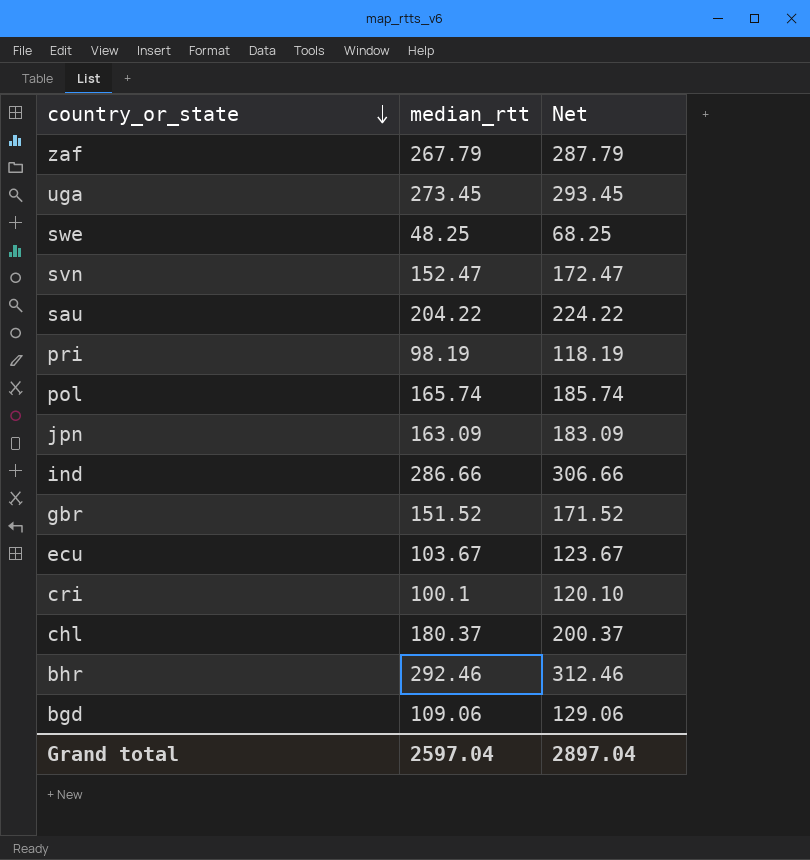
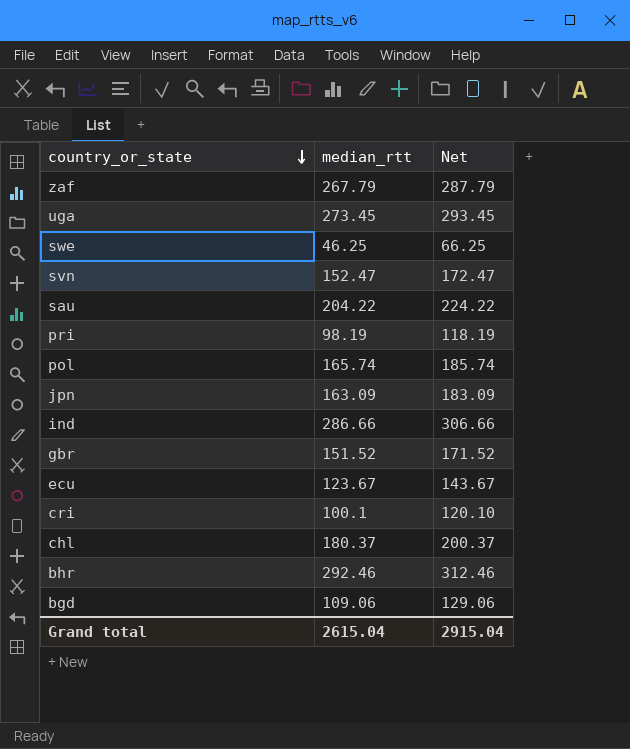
swe | median_rtt: 48.25 -> 46.25
swe | Net: 68.25 -> 66.25
ecu | median_rtt: 103.67 -> 123.67
ecu | Net: 123.67 -> 143.67
Grand total | median_rtt: 2597.04 -> 2615.04
Grand total | Net: 2897.04 -> 2915.04

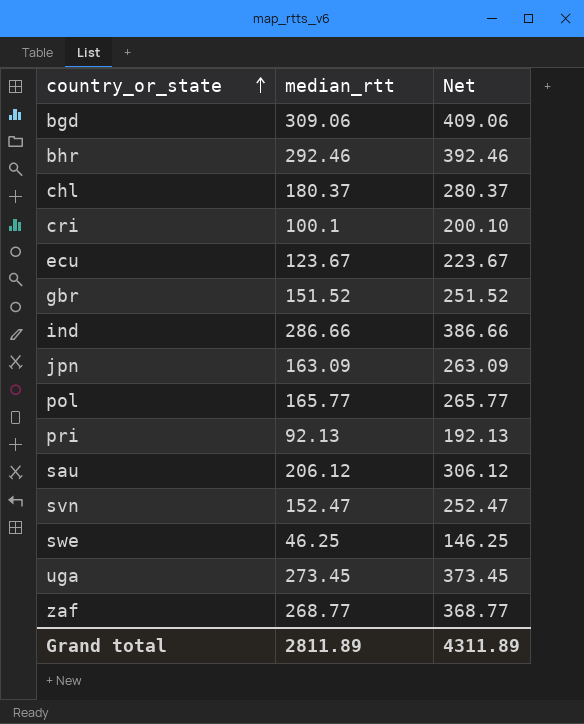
row order: country_or_state descending -> country_or_state ascending
column Net | formula: [median_rtt] + 20 -> [median_rtt] + 100
bgd | median_rtt: 109.06 -> 309.06
pol | median_rtt: 165.74 -> 165.77
pri | median_rtt: 98.19 -> 92.13
sau | median_rtt: 204.22 -> 206.12
zaf | median_rtt: 267.79 -> 268.77
Grand total | median_rtt: 2615.04 -> 2811.89
Grand total | Net: 2915.04 -> 4311.89

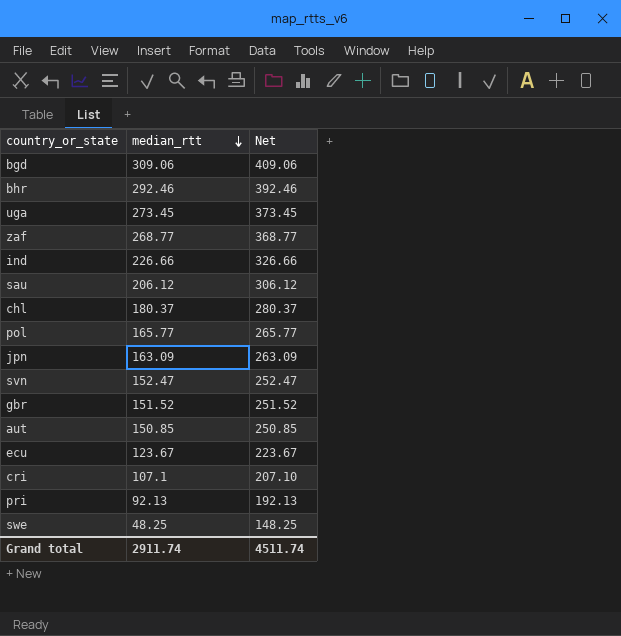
row order: country_or_state ascending -> median_rtt descending
ind | median_rtt: 286.66 -> 226.66
ind | Net: 386.66 -> 326.66
row aut: none -> 150.85 | 250.85
cri | median_rtt: 100.1 -> 107.1
cri | Net: 200.10 -> 207.10
swe | median_rtt: 46.25 -> 48.25
swe | Net: 146.25 -> 148.25
Grand total | median_rtt: 2811.89 -> 2911.74
Grand total | Net: 4311.89 -> 4511.74

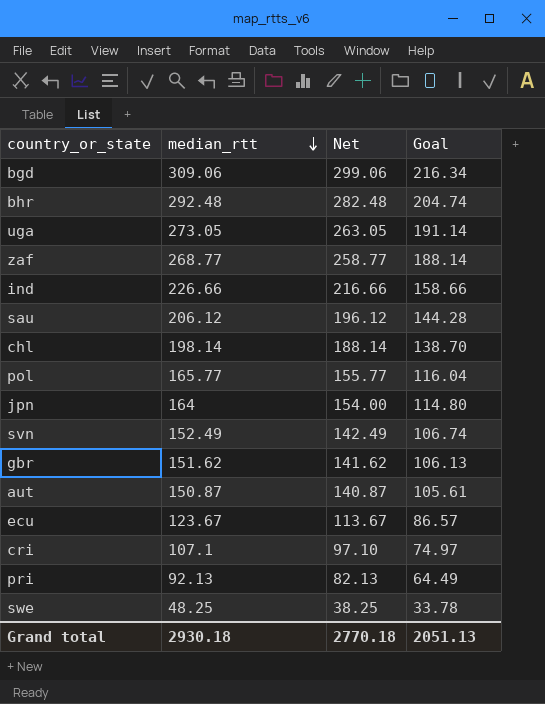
column Net | formula: [median_rtt] + 100 -> [median_rtt] - 10
column Goal | formula: none -> [median_rtt] * 0.7
bhr | median_rtt: 292.46 -> 292.48
uga | median_rtt: 273.45 -> 273.05
chl | median_rtt: 180.37 -> 198.14
jpn | median_rtt: 163.09 -> 164
svn | median_rtt: 152.47 -> 152.49
gbr | median_rtt: 151.52 -> 151.62
aut | median_rtt: 150.85 -> 150.87
Grand total | median_rtt: 2911.74 -> 2930.18
Grand total | Net: 4511.74 -> 2770.18

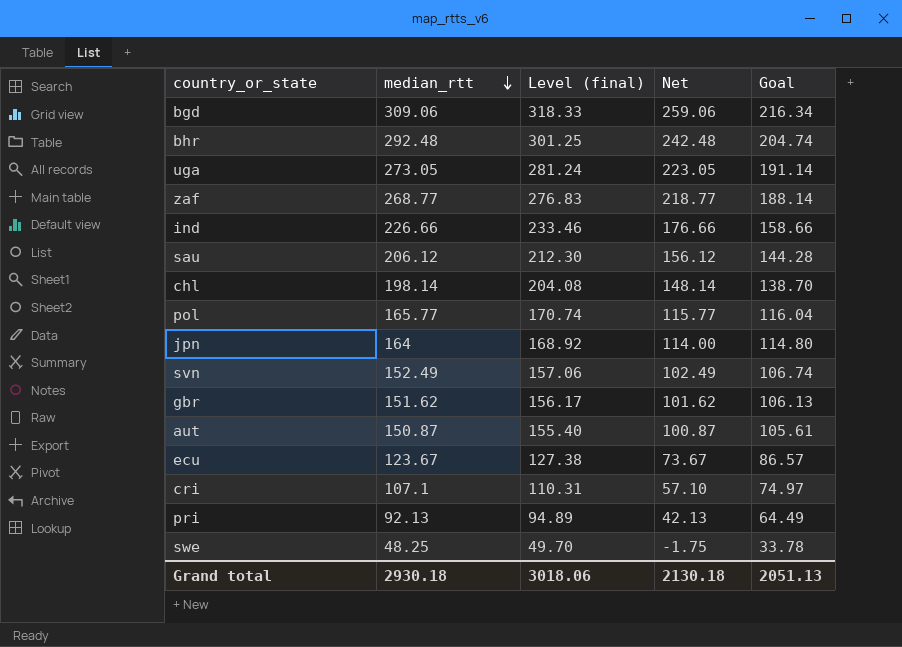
column Level (final) | formula: none -> [median_rtt] * 1.03
column Net | formula: [median_rtt] - 10 -> [median_rtt] - 50
Grand total | Net: 2770.18 -> 2130.18

